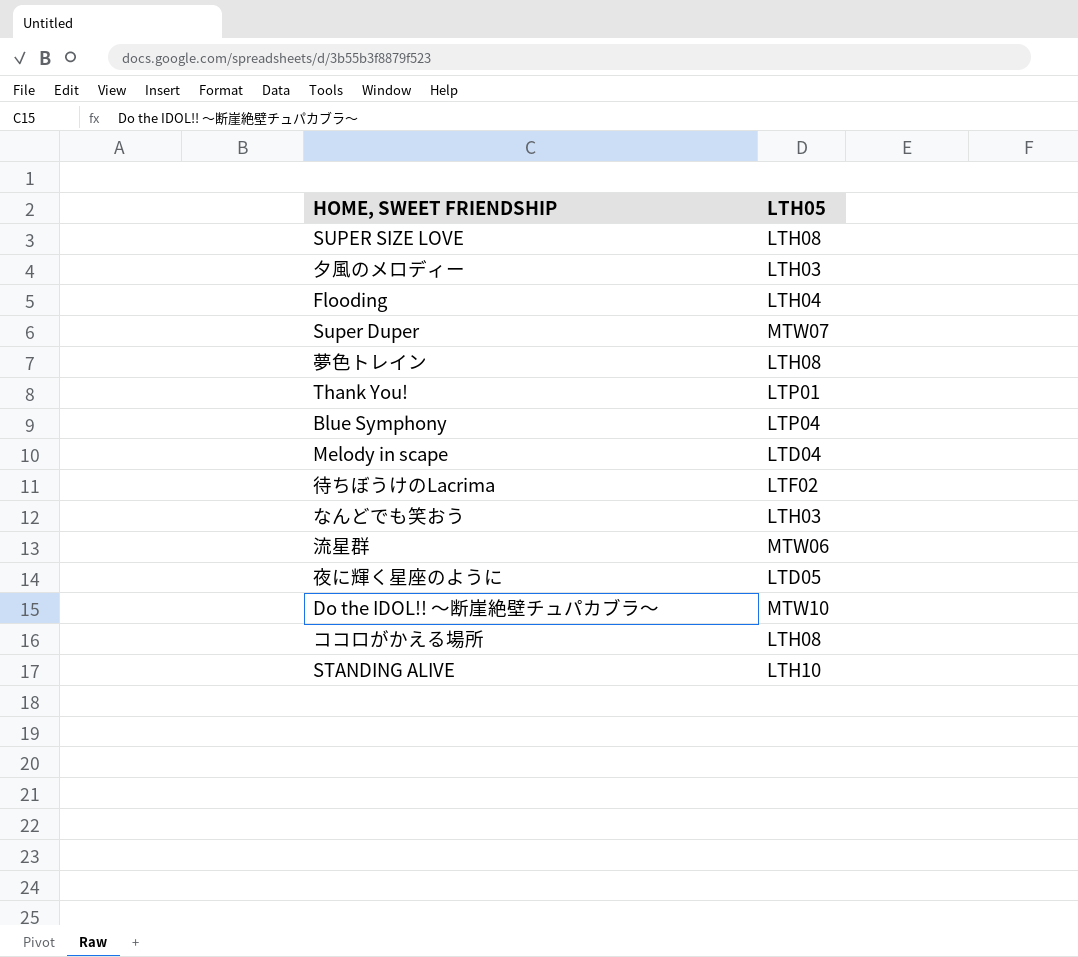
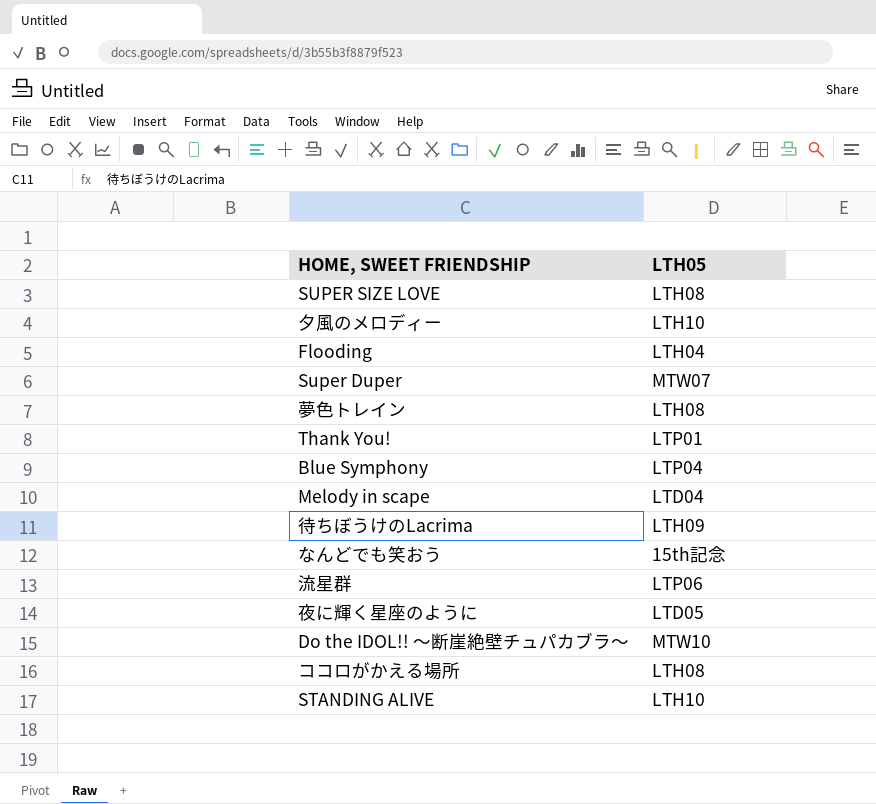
夕風のメロディー | LTH05: LTH03 -> LTH10
待ちぼうけのLacrima | LTH05: LTF02 -> LTH09
なんどでも笑おう | LTH05: LTH03 -> 15th記念
流星群 | LTH05: MTW06 -> LTP06

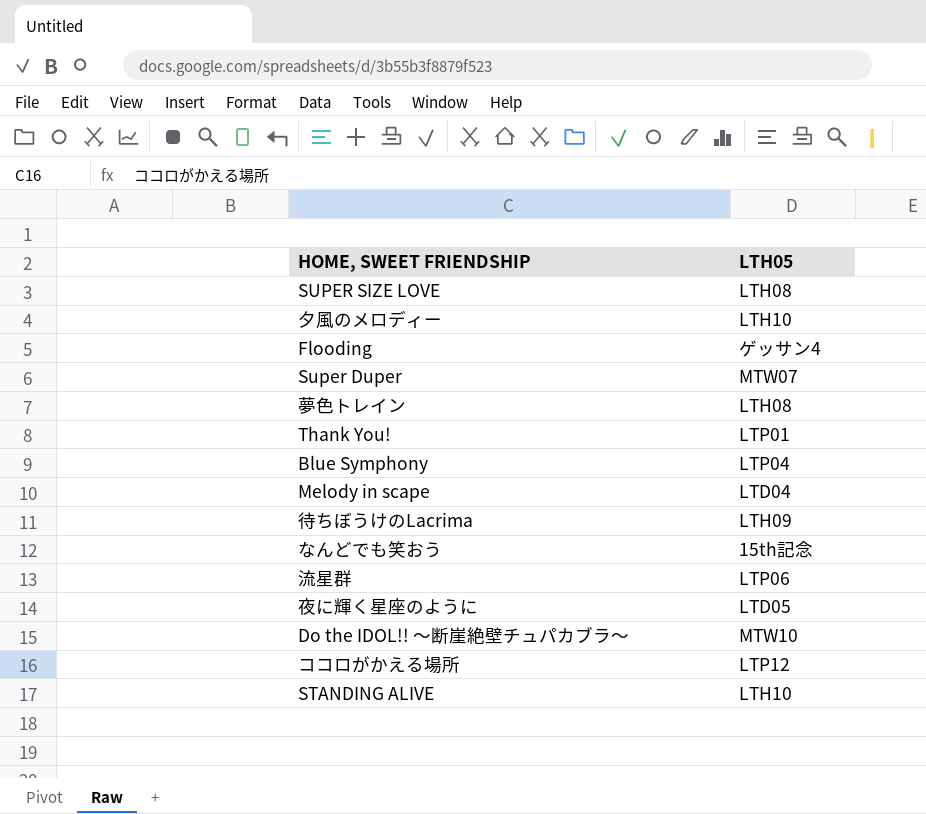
Flooding | LTH05: LTH04 -> ゲッサン4
ココロがかえる場所 | LTH05: LTH08 -> LTP12

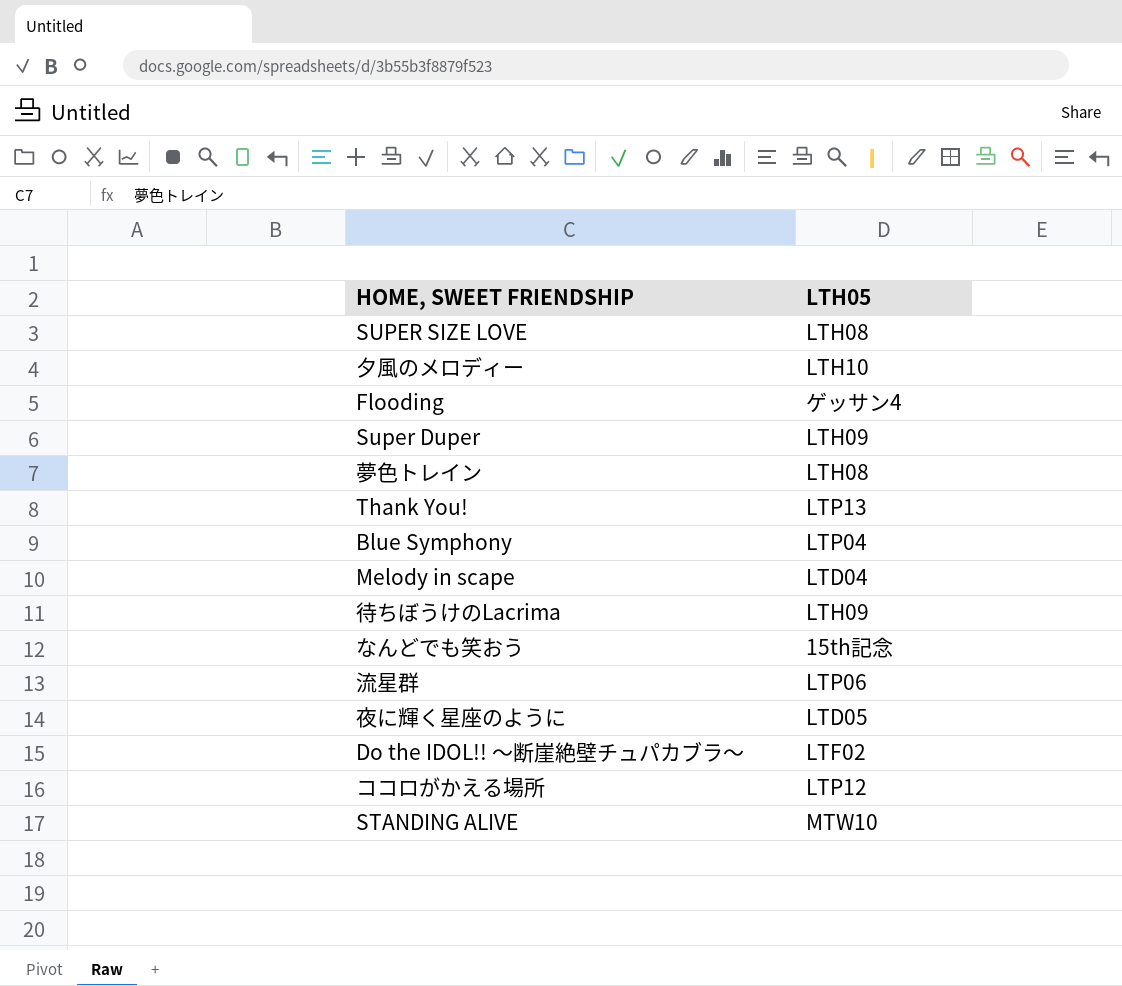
Super Duper | LTH05: MTW07 -> LTH09
Thank You! | LTH05: LTP01 -> LTP13
Do the IDOL!! ～断崖絶壁チュパカブラ～ | LTH05: MTW10 -> LTF02
STANDING ALIVE | LTH05: LTH10 -> MTW10

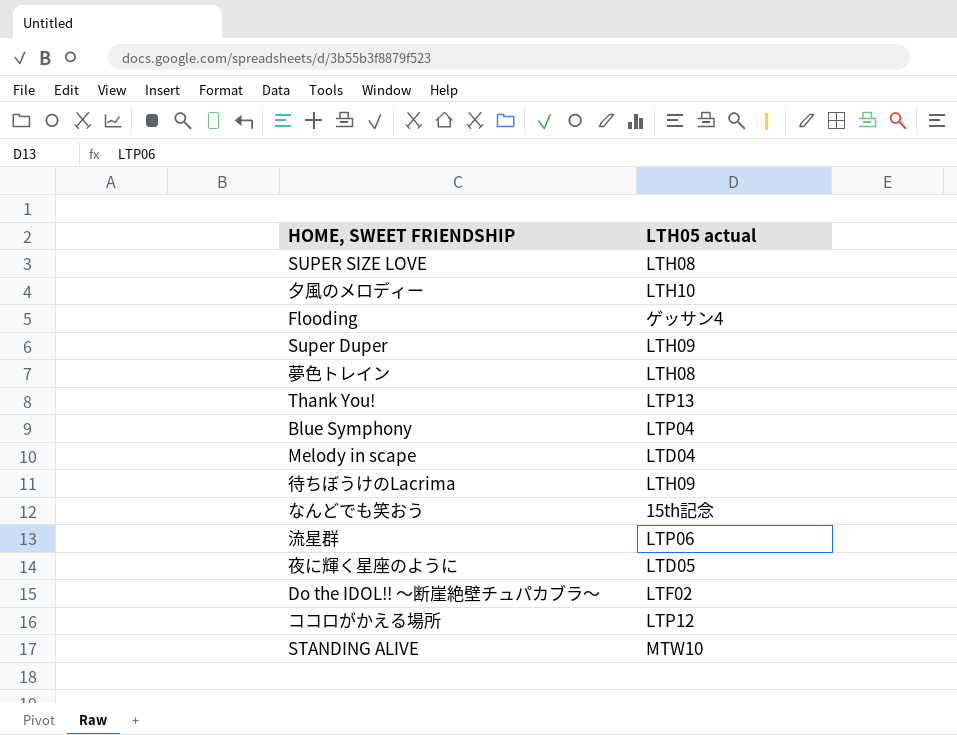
column name: LTH05 -> LTH05 actual

